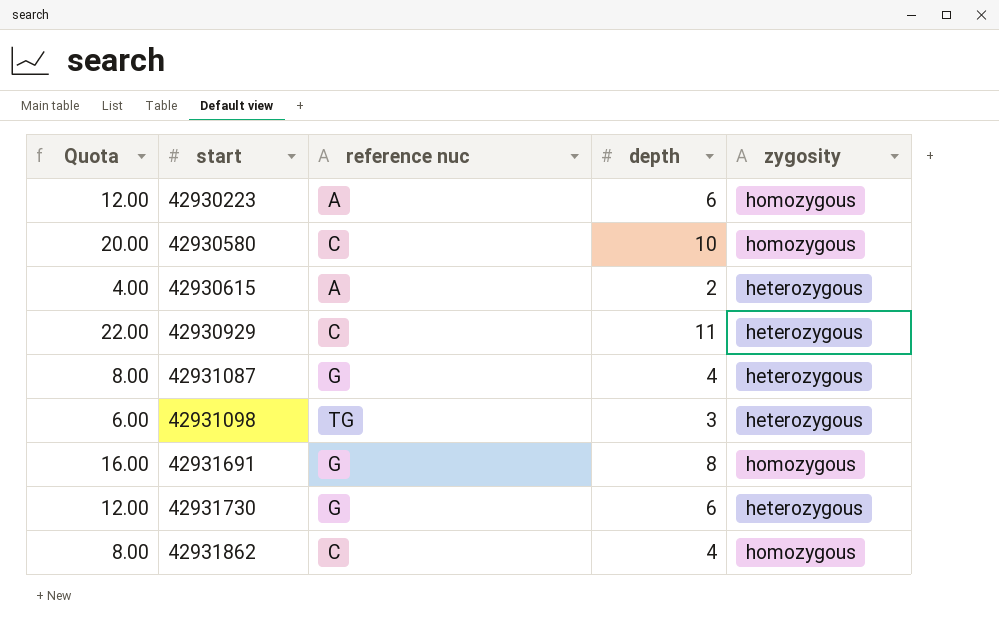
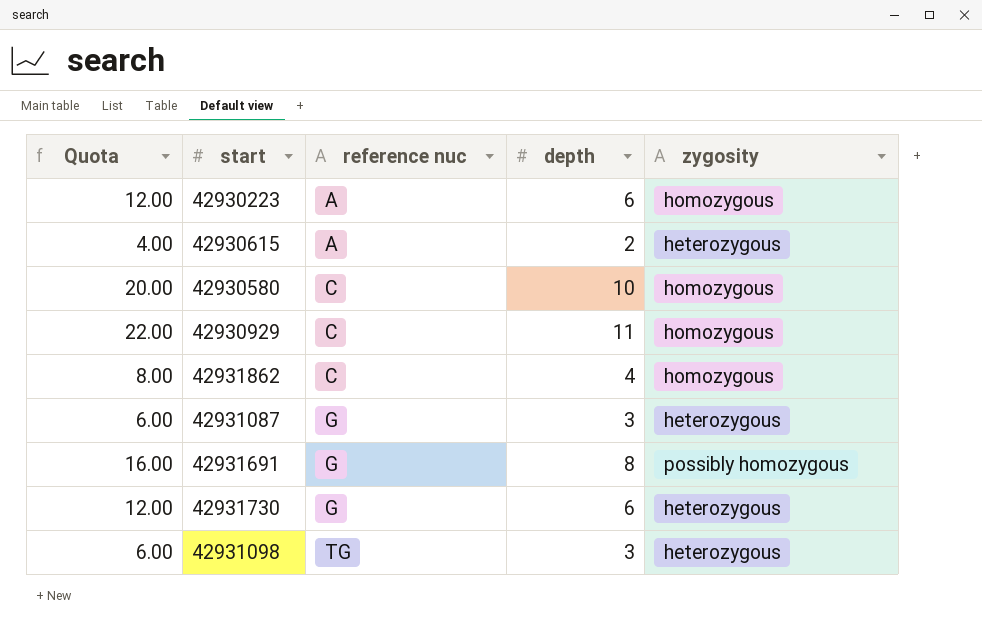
row order: start ascending -> reference nuc ascending
42930929 | zygosity: heterozygous -> homozygous
42931087 | Quota: 8.00 -> 6.00
42931087 | depth: 4 -> 3
42931691 | zygosity: homozygous -> possibly homozygous

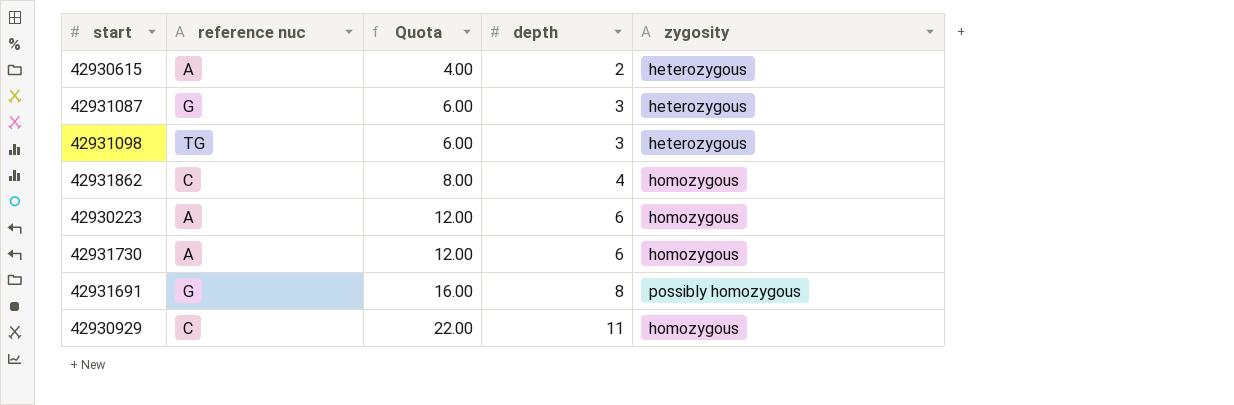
row order: reference nuc ascending -> Quota ascending
column Quota | position: 1 -> 3
row 42930580: 20.00 | C | 10 | homozygous -> none
42931730 | reference nuc: G -> A
42931730 | zygosity: heterozygous -> homozygous

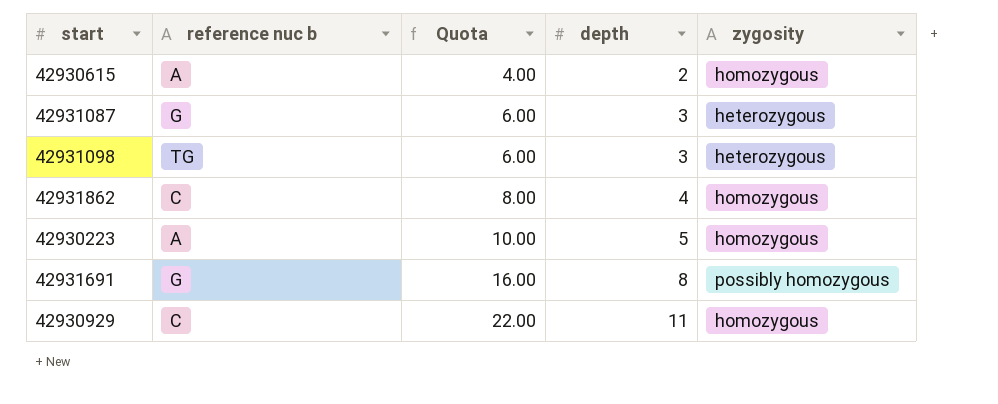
column name: reference nuc -> reference nuc b
row 42931730: A | 12.00 | 6 | homozygous -> none
42930615 | zygosity: heterozygous -> homozygous
42930223 | Quota: 12.00 -> 10.00
42930223 | depth: 6 -> 5

